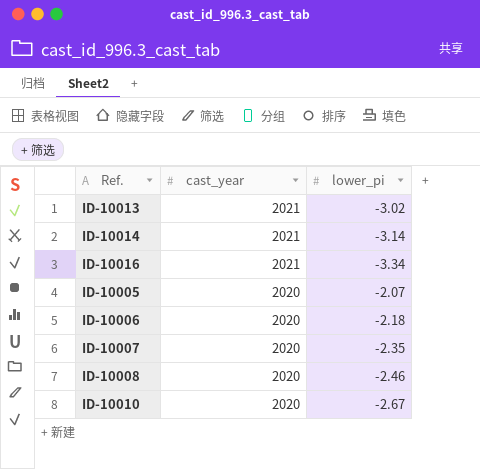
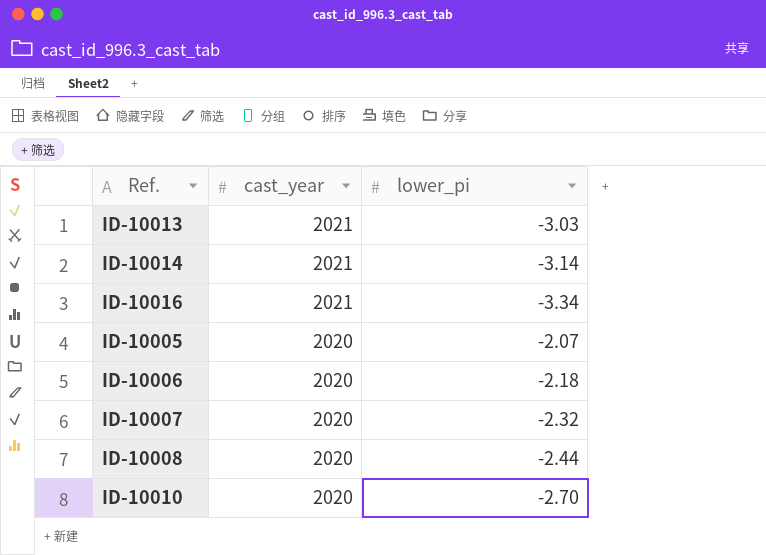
ID-10013 | lower_pi: -3.02 -> -3.03
ID-10007 | lower_pi: -2.35 -> -2.32
ID-10008 | lower_pi: -2.46 -> -2.44
ID-10010 | lower_pi: -2.67 -> -2.70

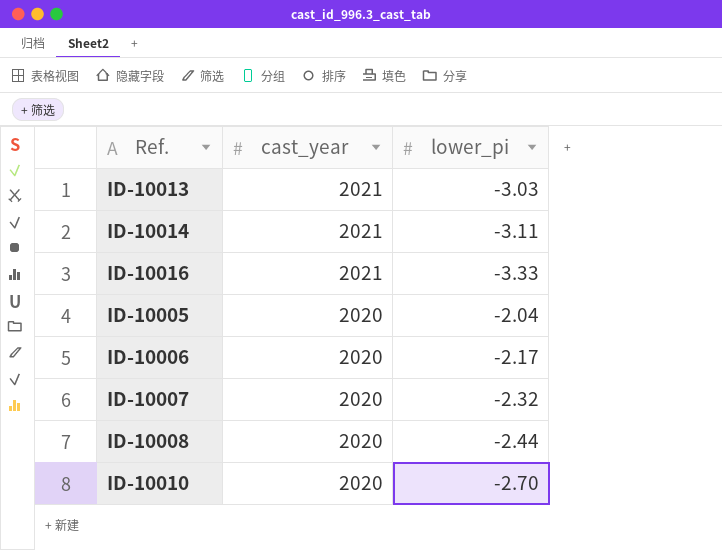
ID-10014 | lower_pi: -3.14 -> -3.11
ID-10016 | lower_pi: -3.34 -> -3.33
ID-10005 | lower_pi: -2.07 -> -2.04
ID-10006 | lower_pi: -2.18 -> -2.17

